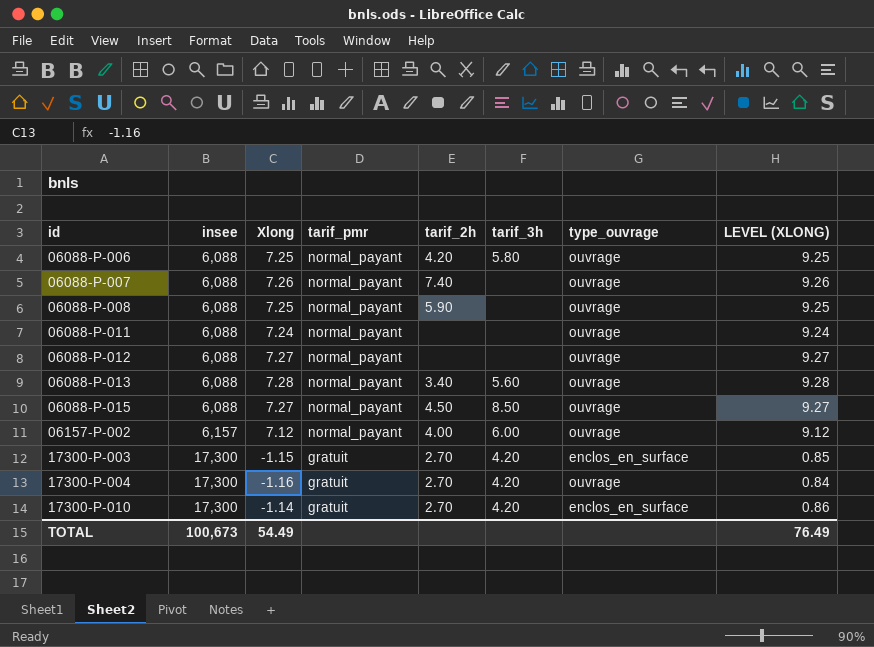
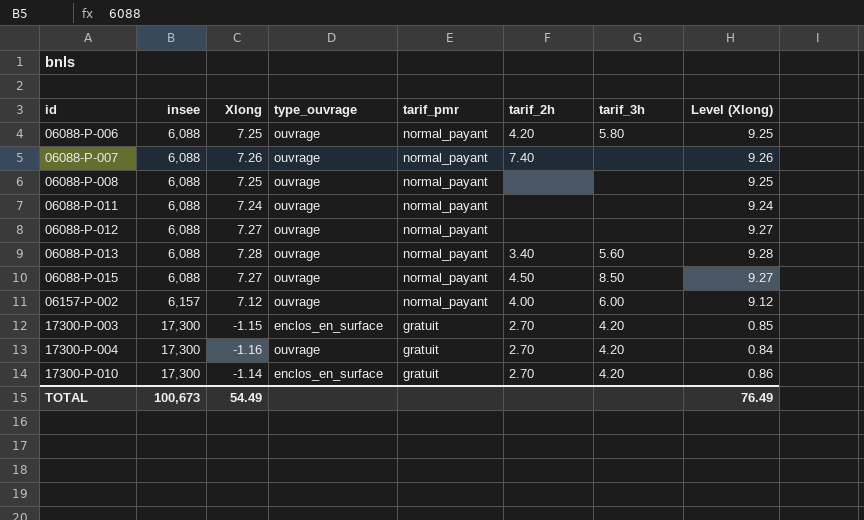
column type_ouvrage | position: 7 -> 4
column name: LEVEL (XLONG) -> Level (Xlong)
06088-P-008 | tarif_2h: 5.90 -> none

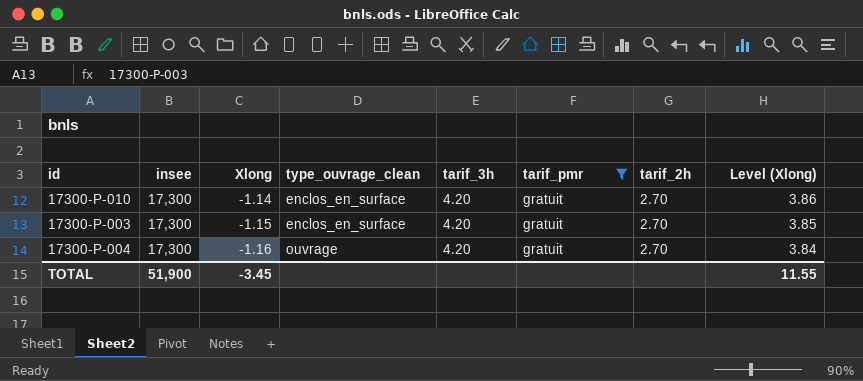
filter: none -> tarif_pmr = gratuit
row order: id ascending -> Xlong descending
column name: type_ouvrage -> type_ouvrage_clean
column tarif_3h | position: 7 -> 5
column Level (Xlong) | formula: [Xlong] + 2 -> [Xlong] + 5
TOTAL | insee: 100,673 -> 51,900
TOTAL | Xlong: 54.49 -> -3.45
TOTAL | Level (Xlong): 76.49 -> 11.55

